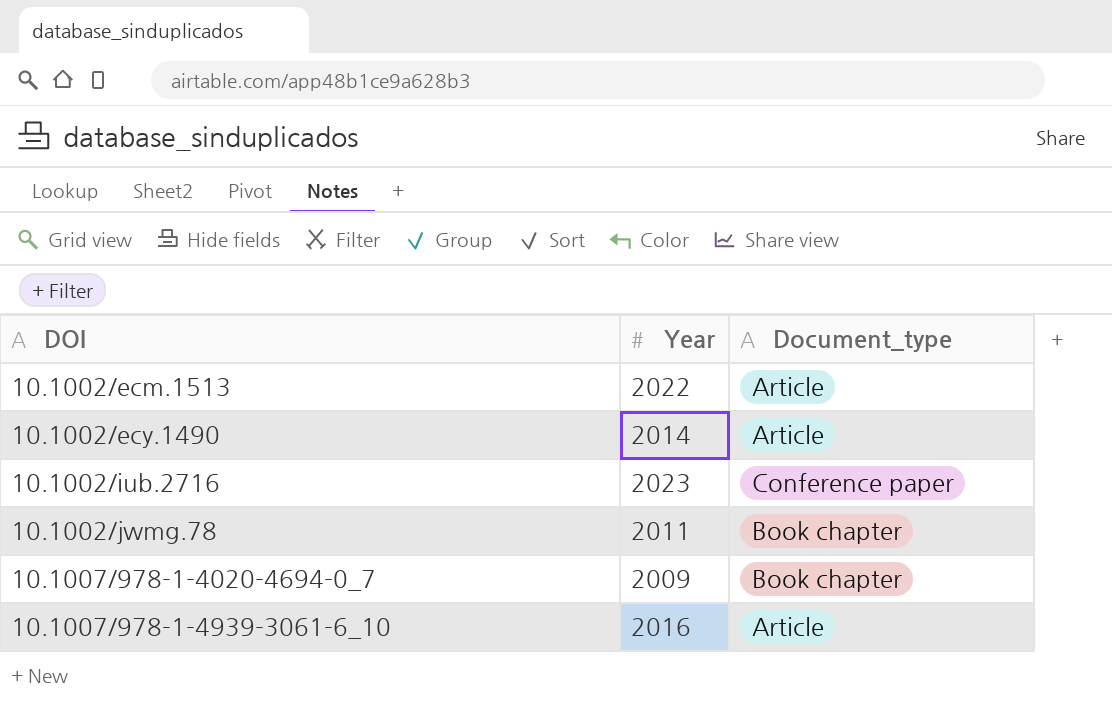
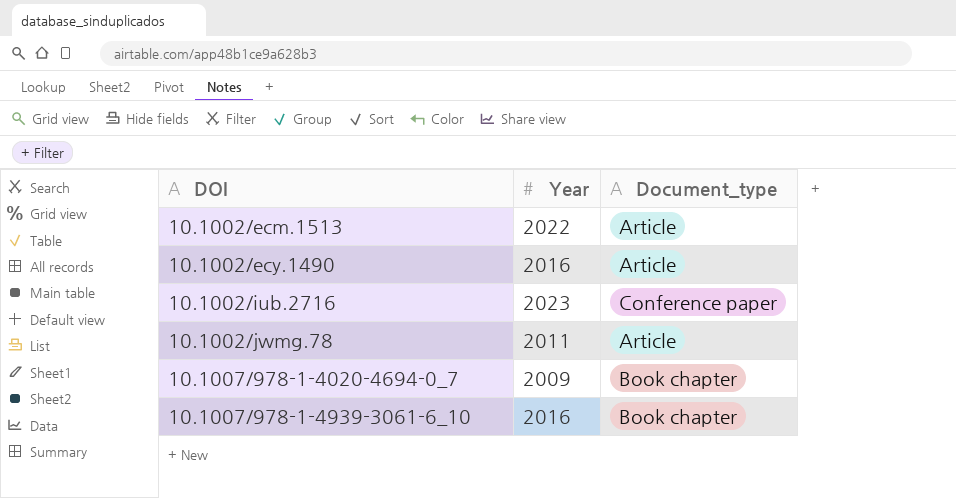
10.1002/ecy.1490 | Year: 2014 -> 2016
10.1002/jwmg.78 | Document_type: Book chapter -> Article
10.1007/978-1-4939-3061-6_10 | Document_type: Article -> Book chapter

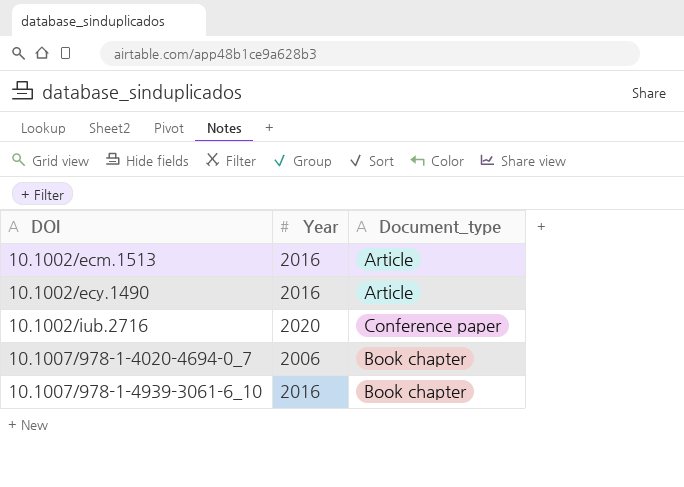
row 10.1002/jwmg.78: 2011 | Article -> none
10.1002/ecm.1513 | Year: 2022 -> 2016
10.1002/iub.2716 | Year: 2023 -> 2020
10.1007/978-1-4020-4694-0_7 | Year: 2009 -> 2006

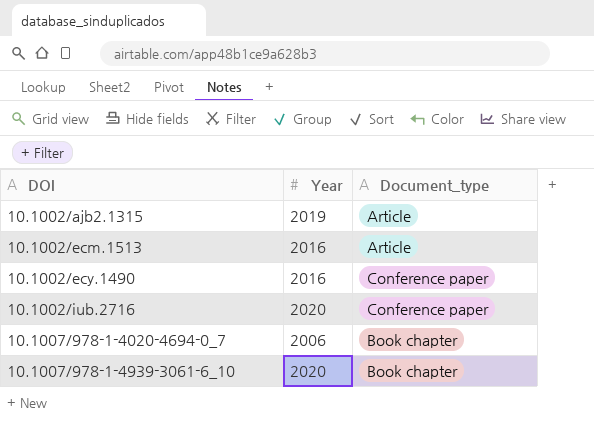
row 10.1002/ajb2.1315: none -> 2019 | Article
10.1002/ecy.1490 | Document_type: Article -> Conference paper
10.1007/978-1-4939-3061-6_10 | Year: 2016 -> 2020

